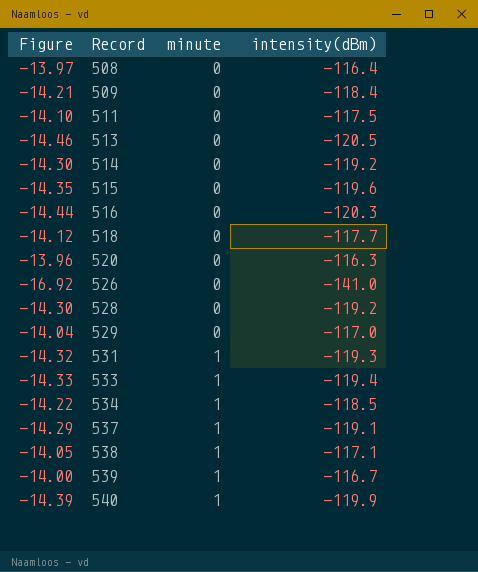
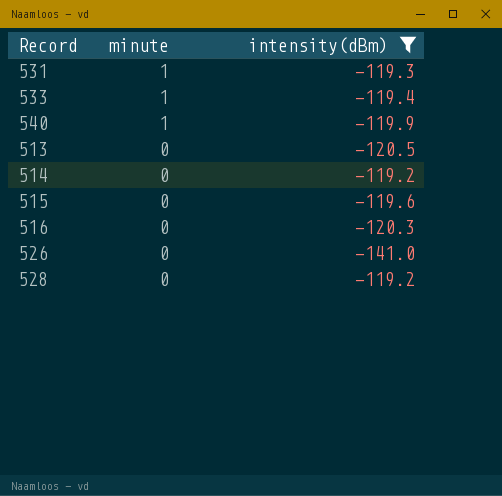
filter: none -> intensity(dBm) <= -119.2
row order: Record ascending -> minute descending
column Figure | formula: [intensity(dBm)] * 0.12 -> none

